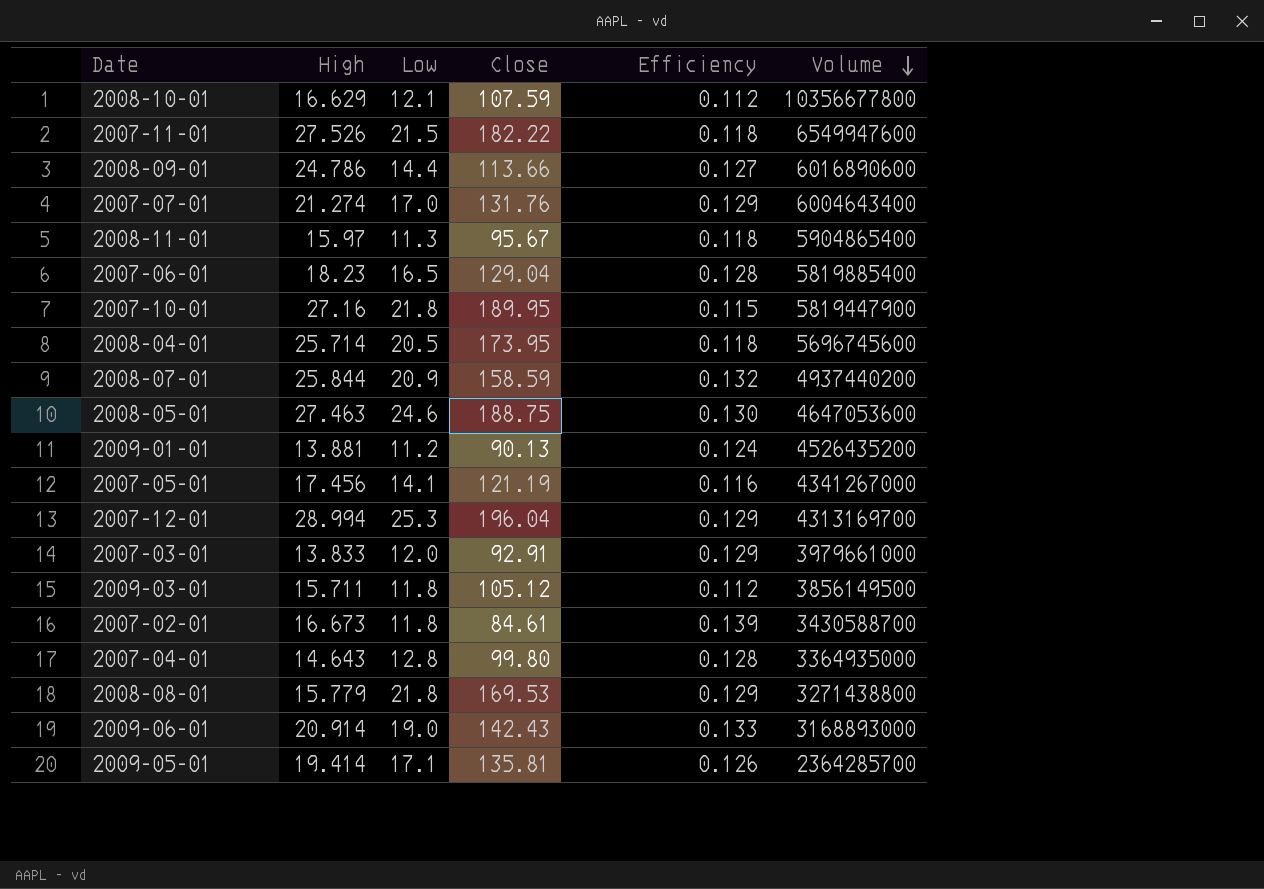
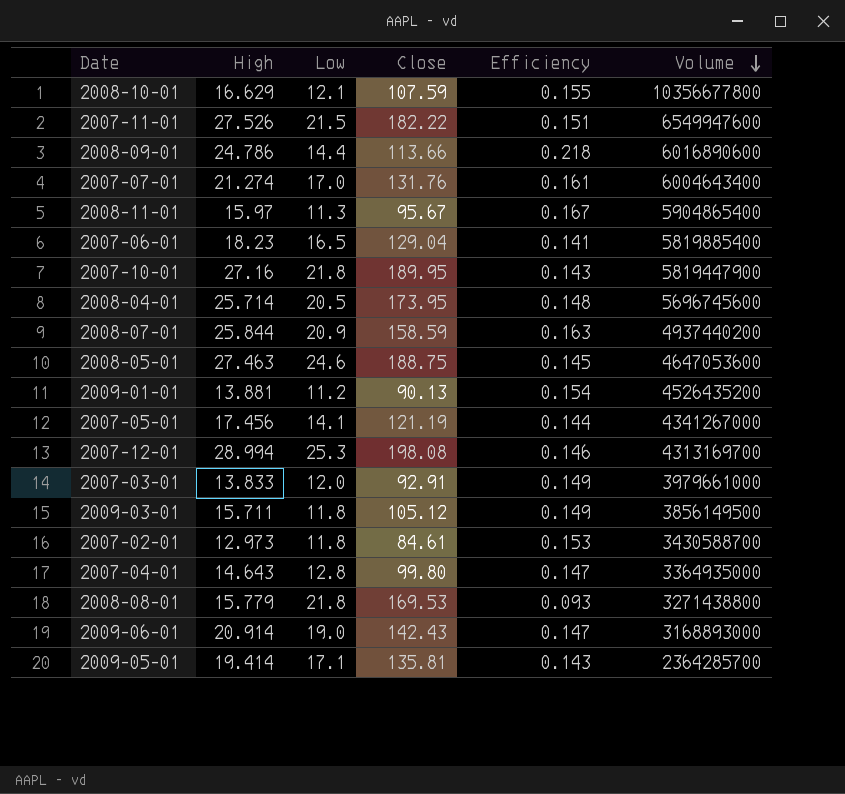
column Efficiency | formula: [Low] / [Close] -> [High] / [Close]
2007-12-01 | Close: 196.04 -> 198.08
2007-02-01 | High: 16.673 -> 12.973

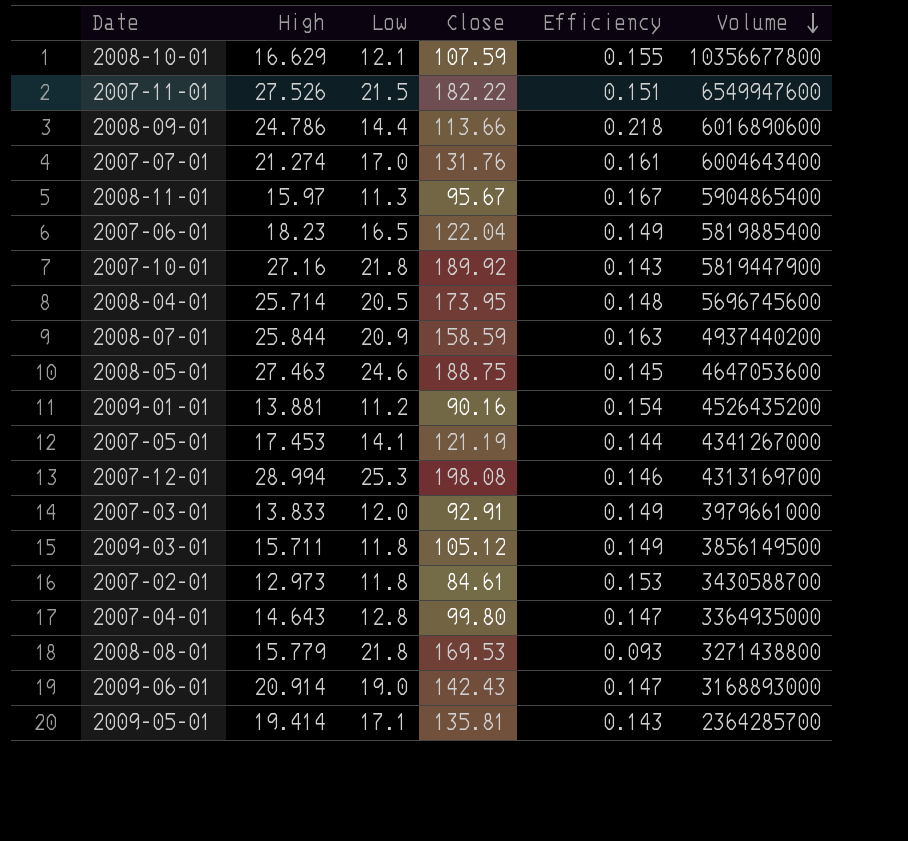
2007-06-01 | Close: 129.04 -> 122.04
2007-06-01 | Efficiency: 0.141 -> 0.149
2007-10-01 | Close: 189.95 -> 189.92
2009-01-01 | Close: 90.13 -> 90.16
2007-05-01 | High: 17.456 -> 17.453

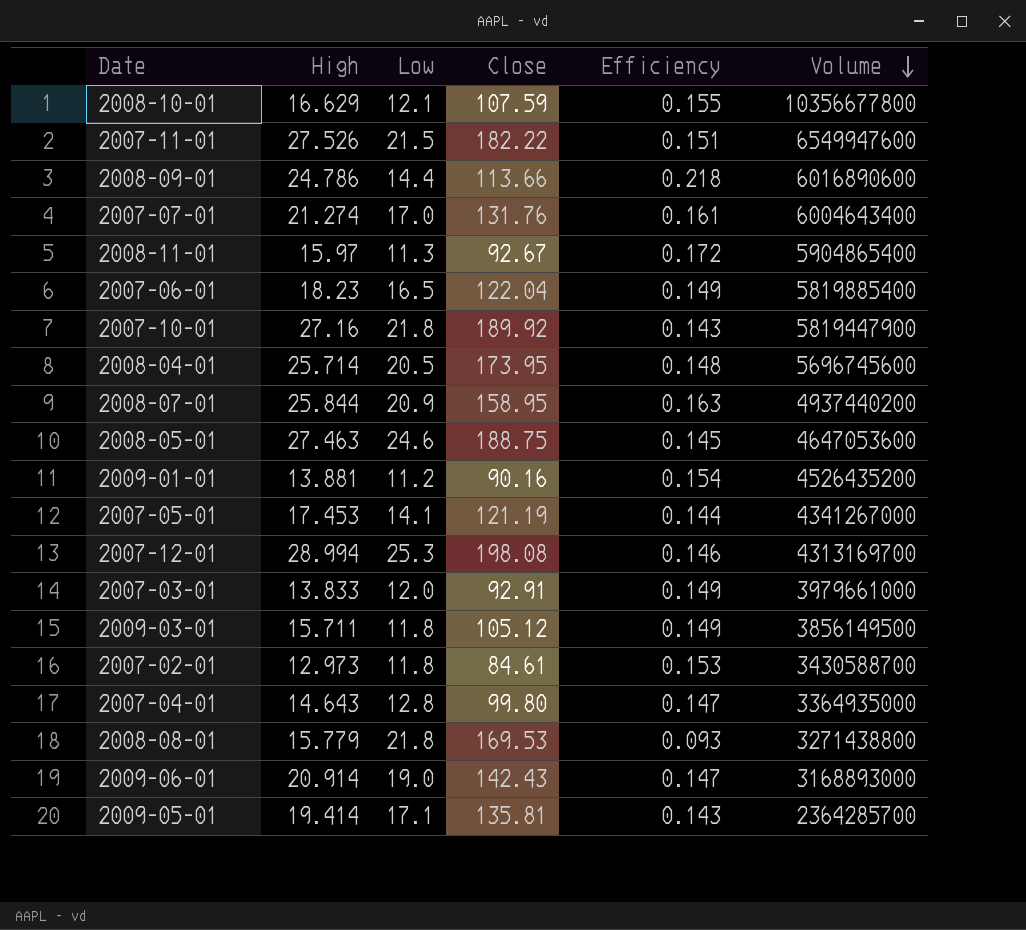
2008-11-01 | Close: 95.67 -> 92.67
2008-11-01 | Efficiency: 0.167 -> 0.172
2008-07-01 | Close: 158.59 -> 158.95

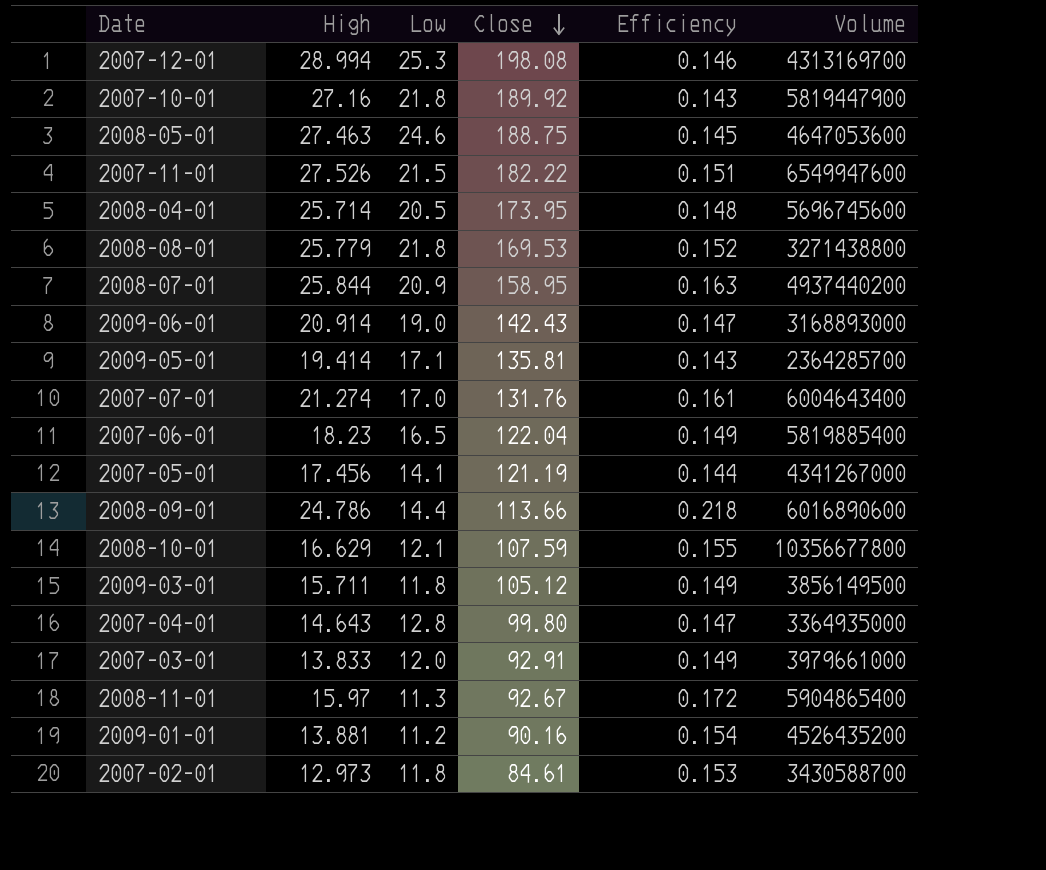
row order: Volume descending -> Close descending
2008-08-01 | High: 15.779 -> 25.779
2008-08-01 | Efficiency: 0.093 -> 0.152
2007-05-01 | High: 17.453 -> 17.456

